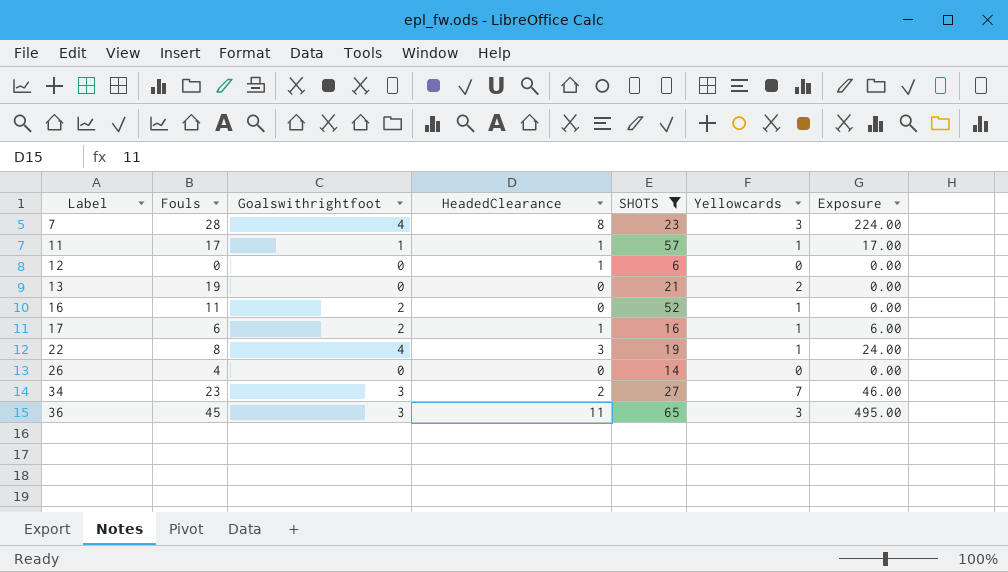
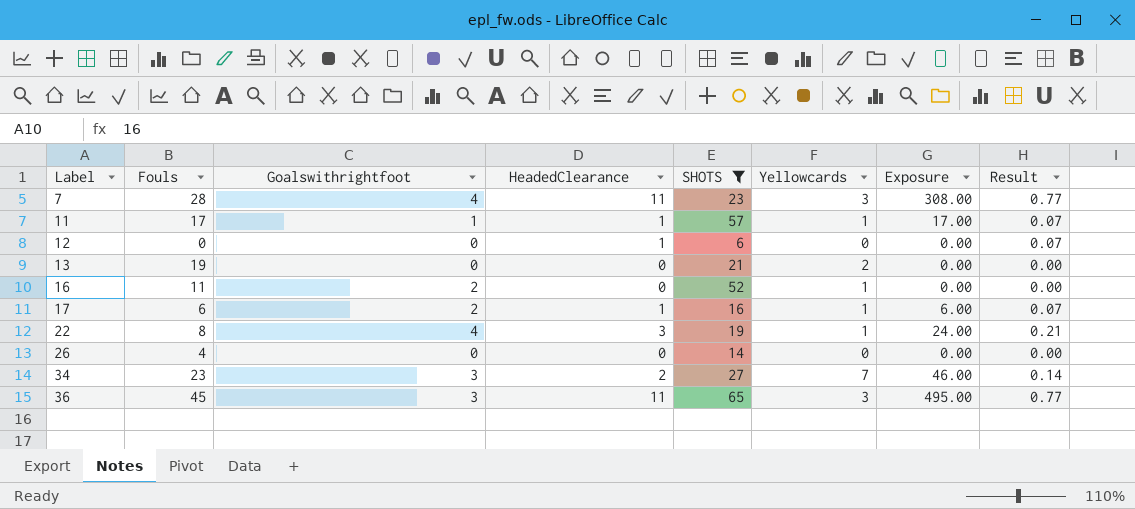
column Result | formula: none -> [HeadedClearance] * 0.07
7 | HeadedClearance: 8 -> 11
7 | Exposure: 224.00 -> 308.00

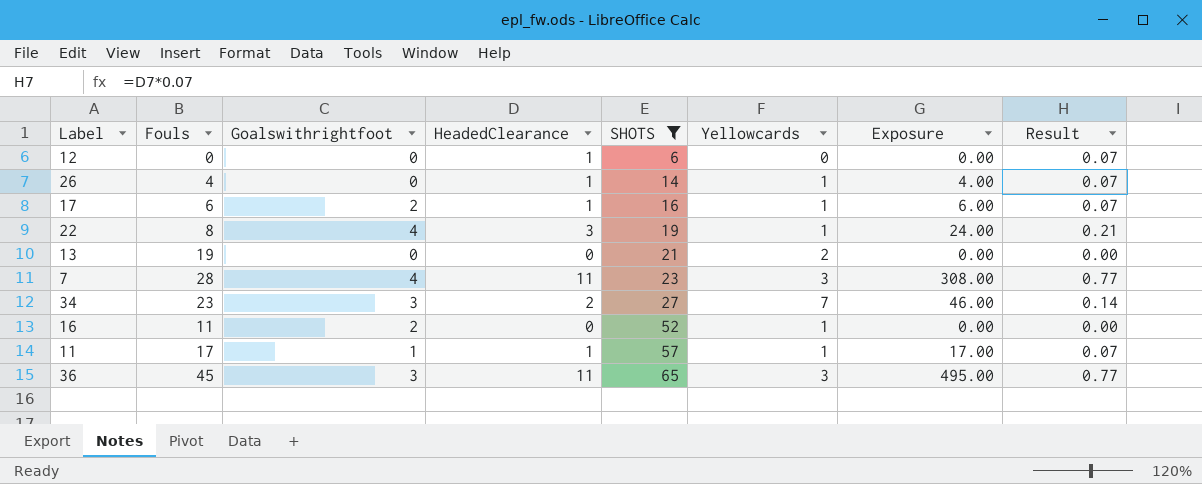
row order: Label ascending -> SHOTS ascending
26 | HeadedClearance: 0 -> 1
26 | Yellowcards: 0 -> 1
26 | Exposure: 0.00 -> 4.00
26 | Result: 0.00 -> 0.07

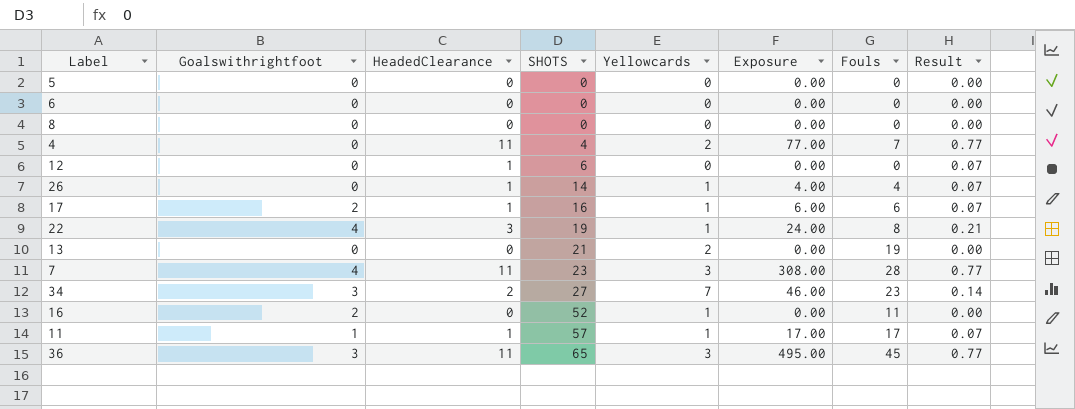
filter: SHOTS >= 6 -> none
column Fouls | position: 2 -> 7

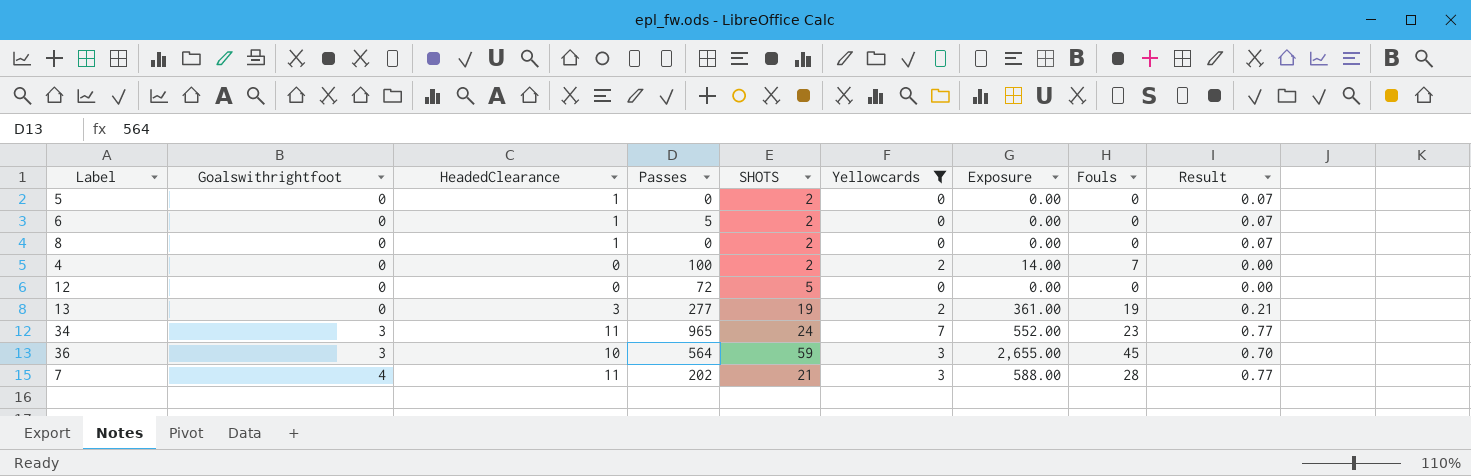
filter: none -> Yellowcards != 1
row order: SHOTS ascending -> Goalswithrightfoot ascending
column Passes | position: none -> 4
column Exposure | formula: [HeadedClearance] * [Fouls] -> [SHOTS] * [Fouls]
5 | HeadedClearance: 0 -> 1
5 | SHOTS: 0 -> 2
5 | Result: 0.00 -> 0.07
6 | HeadedClearance: 0 -> 1
6 | SHOTS: 0 -> 2
6 | Result: 0.00 -> 0.07
8 | HeadedClearance: 0 -> 1
8 | SHOTS: 0 -> 2
8 | Result: 0.00 -> 0.07
4 | HeadedClearance: 11 -> 0
4 | SHOTS: 4 -> 2
4 | Result: 0.77 -> 0.00
12 | HeadedClearance: 1 -> 0
12 | SHOTS: 6 -> 5
12 | Result: 0.07 -> 0.00
13 | HeadedClearance: 0 -> 3
13 | SHOTS: 21 -> 19
13 | Result: 0.00 -> 0.21
34 | HeadedClearance: 2 -> 11
34 | SHOTS: 27 -> 24
34 | Result: 0.14 -> 0.77
36 | HeadedClearance: 11 -> 10
36 | SHOTS: 65 -> 59
36 | Result: 0.77 -> 0.70
7 | SHOTS: 23 -> 21

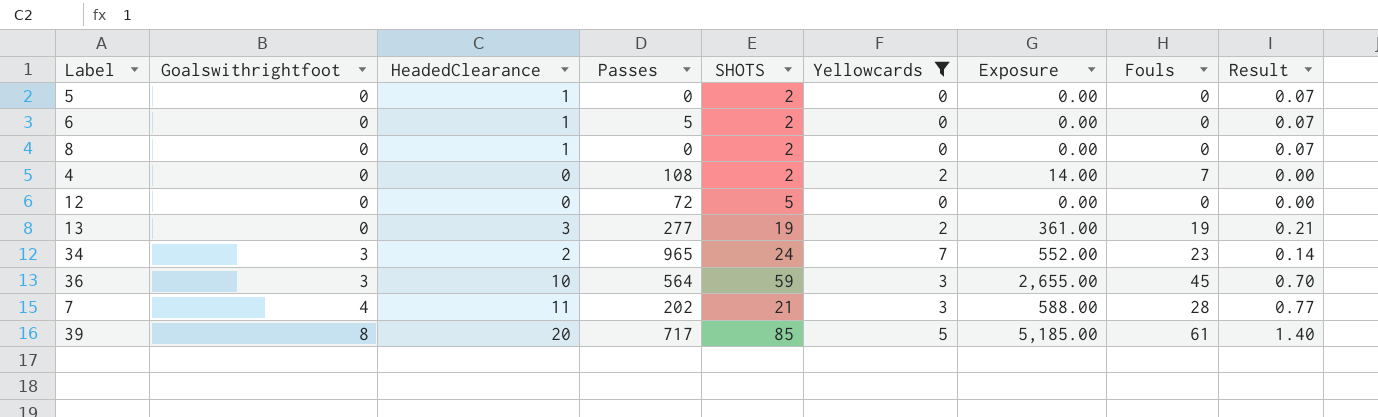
4 | Passes: 100 -> 108
34 | HeadedClearance: 11 -> 2
34 | Result: 0.77 -> 0.14
row 39: none -> 8 | 20 | 717 | 85 | 5 | 5,185.00 | 61 | 1.40

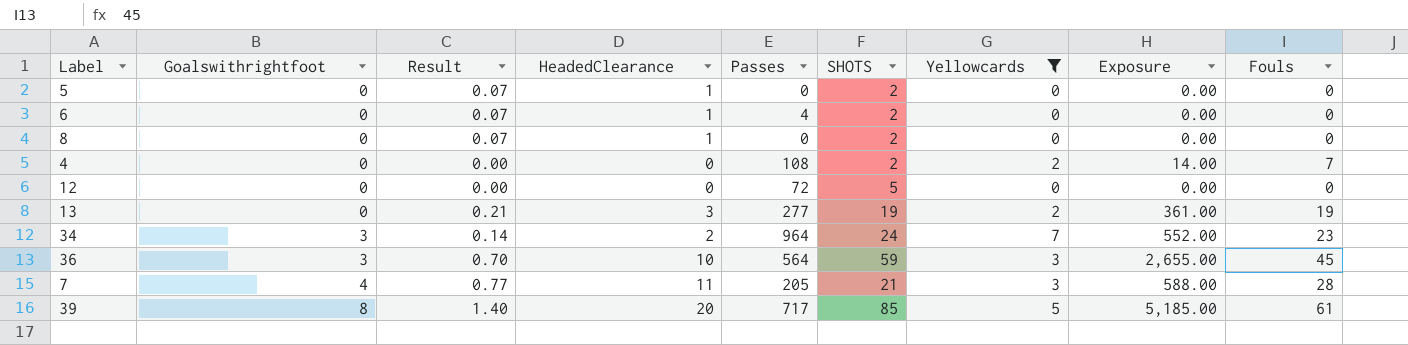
column Result | position: 9 -> 3
6 | Passes: 5 -> 4
34 | Passes: 965 -> 964
7 | Passes: 202 -> 205

